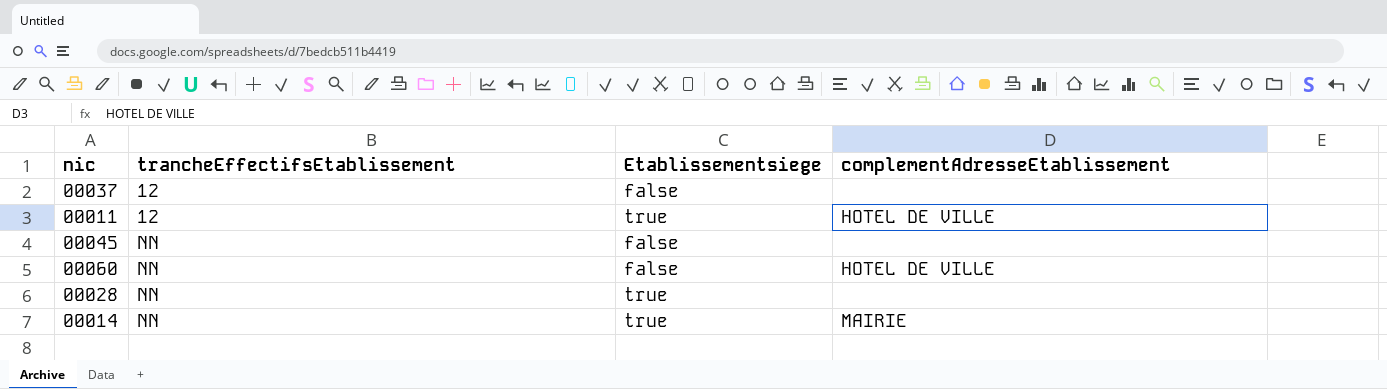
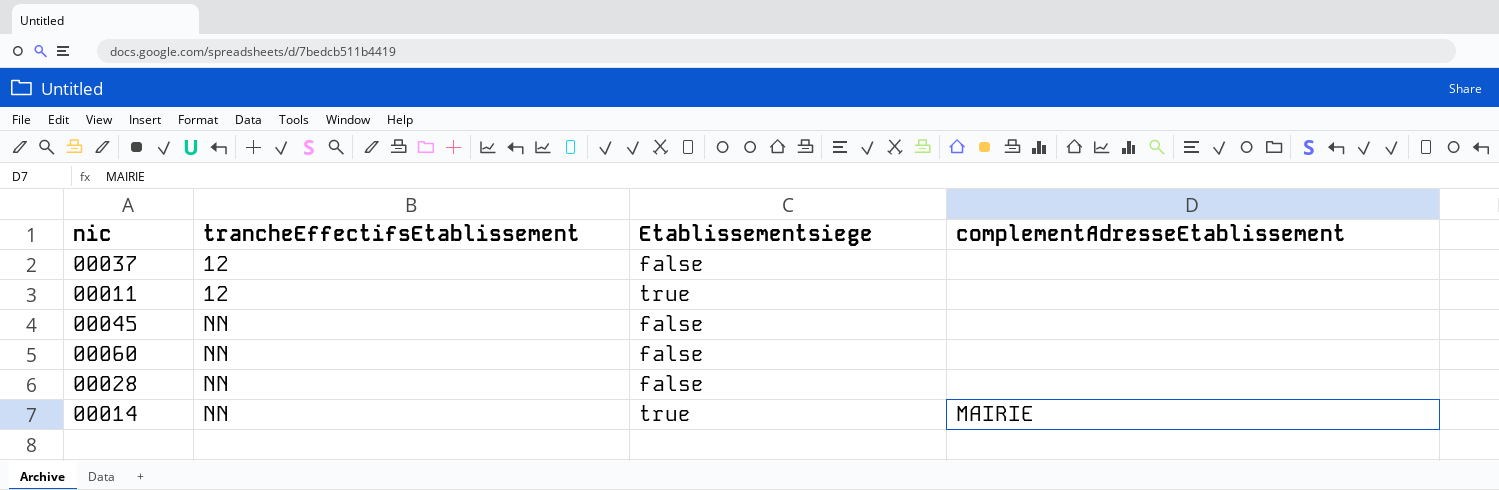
00011 | complementAdresseEtablissement: HOTEL DE VILLE -> none
00060 | complementAdresseEtablissement: HOTEL DE VILLE -> none
00028 | Etablissementsiege: true -> false

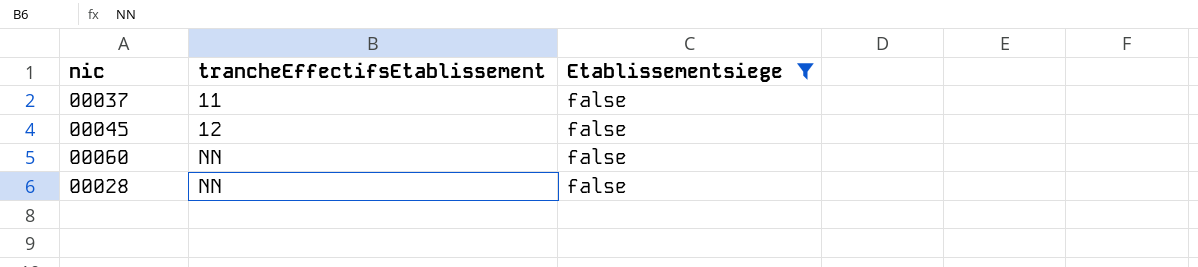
filter: none -> Etablissementsiege = false
column complementAdresseEtablissement | position: 4 -> none
00037 | trancheEffectifsEtablissement: 12 -> 11
00045 | trancheEffectifsEtablissement: NN -> 12

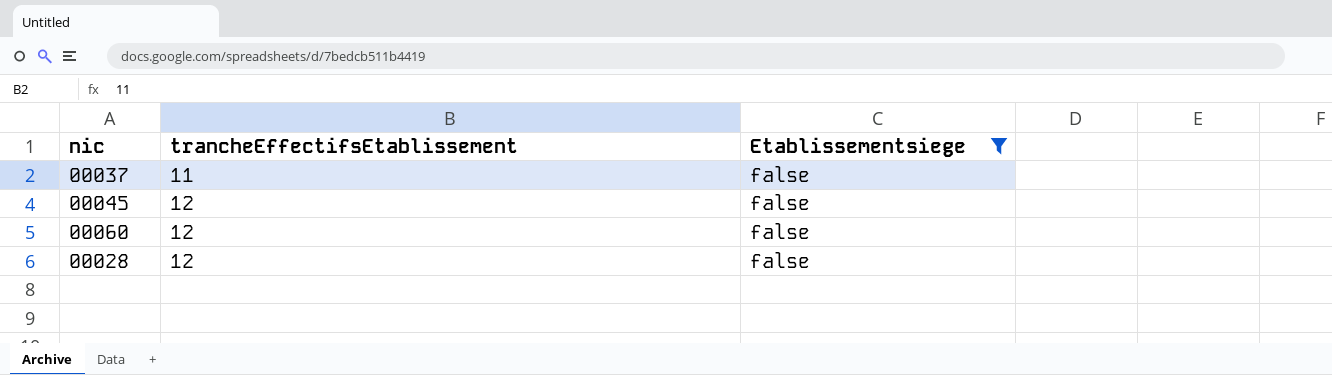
00060 | trancheEffectifsEtablissement: NN -> 12
00028 | trancheEffectifsEtablissement: NN -> 12

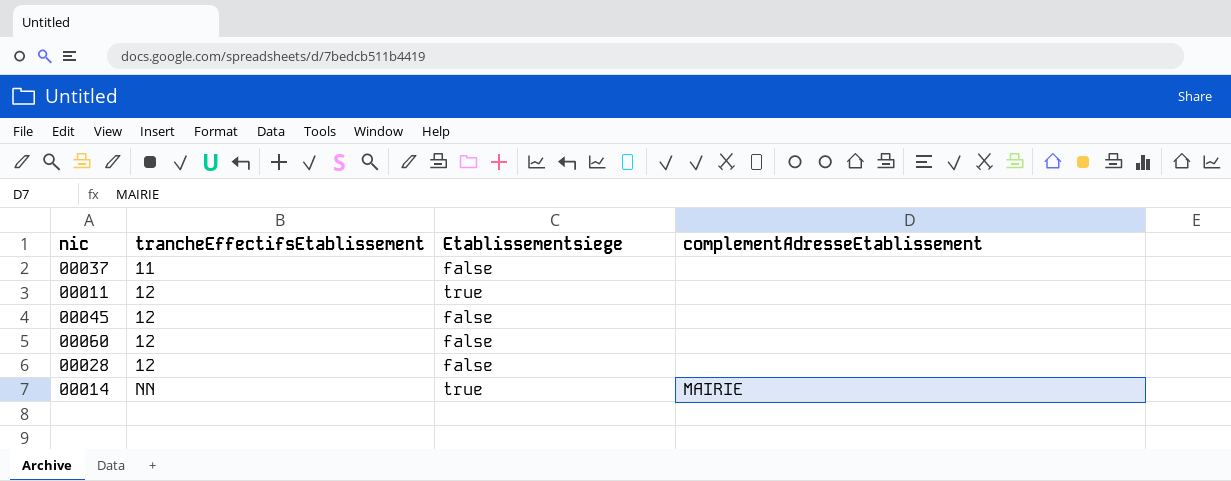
filter: Etablissementsiege = false -> none
column complementAdresseEtablissement | position: none -> 4

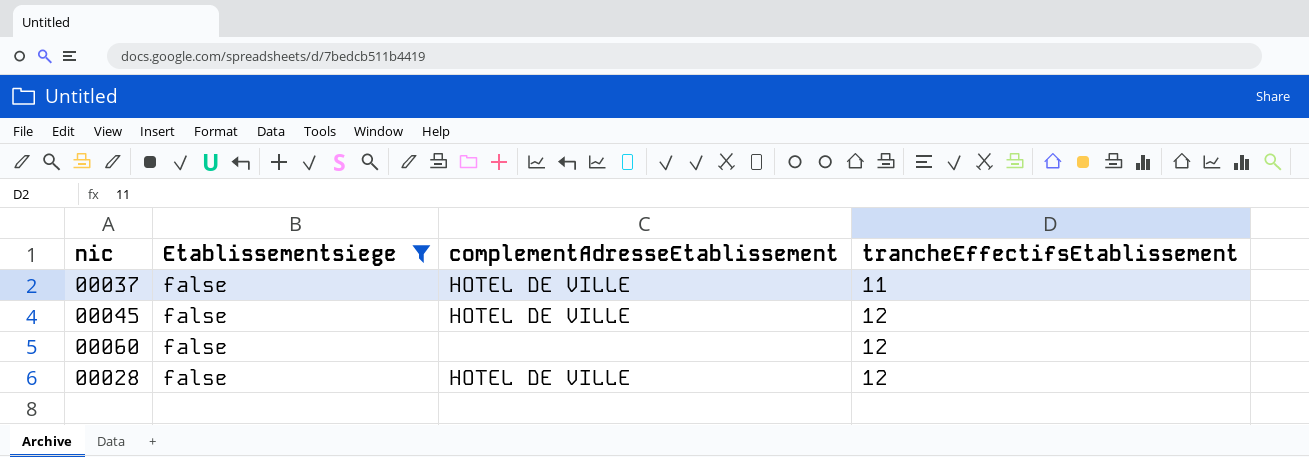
filter: none -> Etablissementsiege = false
column trancheEffectifsEtablissement | position: 2 -> 4
00037 | complementAdresseEtablissement: none -> HOTEL DE VILLE
00045 | complementAdresseEtablissement: none -> HOTEL DE VILLE
00028 | complementAdresseEtablissement: none -> HOTEL DE VILLE

